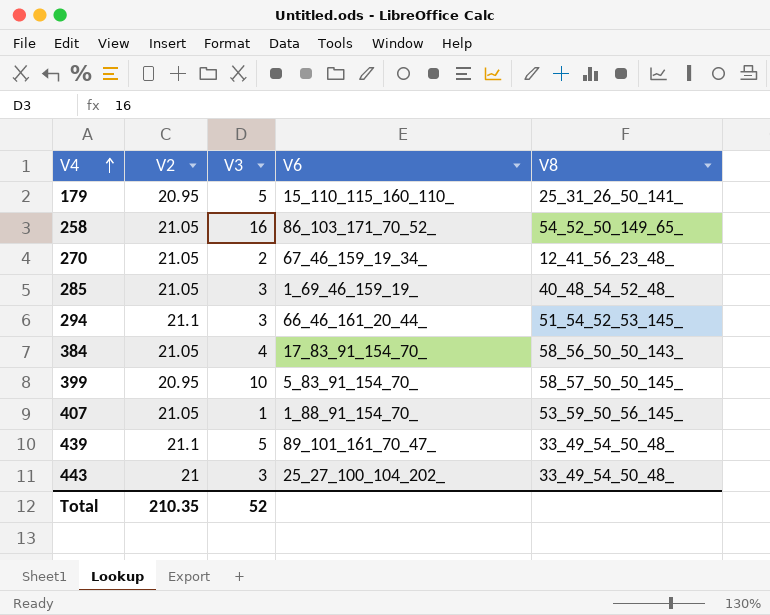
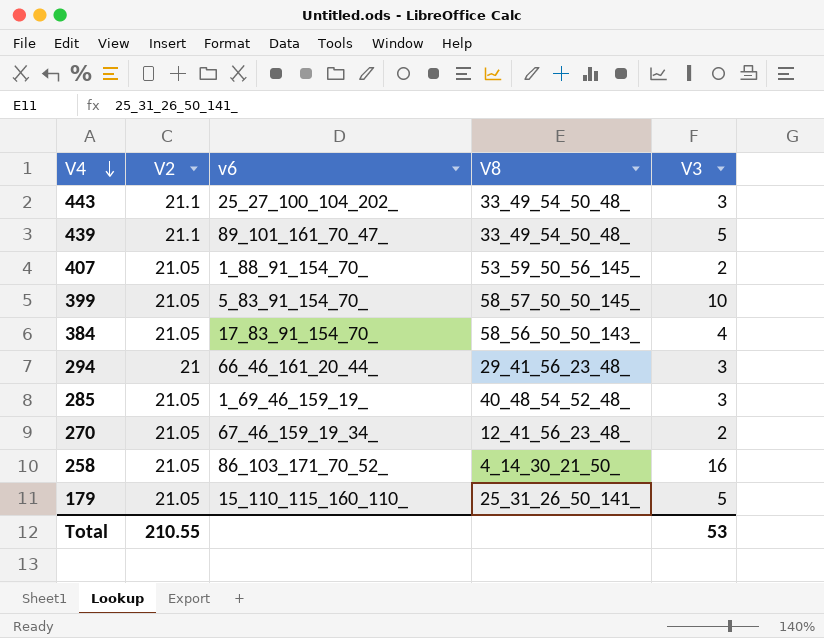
row order: V4 ascending -> V4 descending
column name: V6 -> v6
column V3 | position: 3 -> 5
443 | V2: 21 -> 21.1
407 | V3: 1 -> 2
399 | V2: 20.95 -> 21.05
294 | V2: 21.1 -> 21
294 | V8: 51_54_52_53_145_ -> 29_41_56_23_48_
258 | V8: 54_52_50_149_65_ -> 4_14_30_21_50_
179 | V2: 20.95 -> 21.05
Total | V2: 210.35 -> 210.55
Total | V3: 52 -> 53

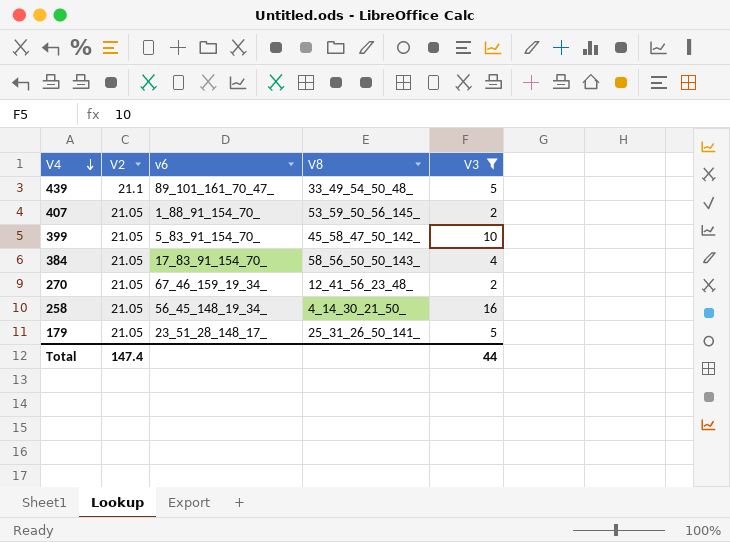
filter: none -> V3 != 3
399 | V8: 58_57_50_50_145_ -> 45_58_47_50_142_
258 | v6: 86_103_171_70_52_ -> 56_45_148_19_34_
179 | v6: 15_110_115_160_110_ -> 23_51_28_148_17_
Total | V2: 210.55 -> 147.4
Total | V3: 53 -> 44

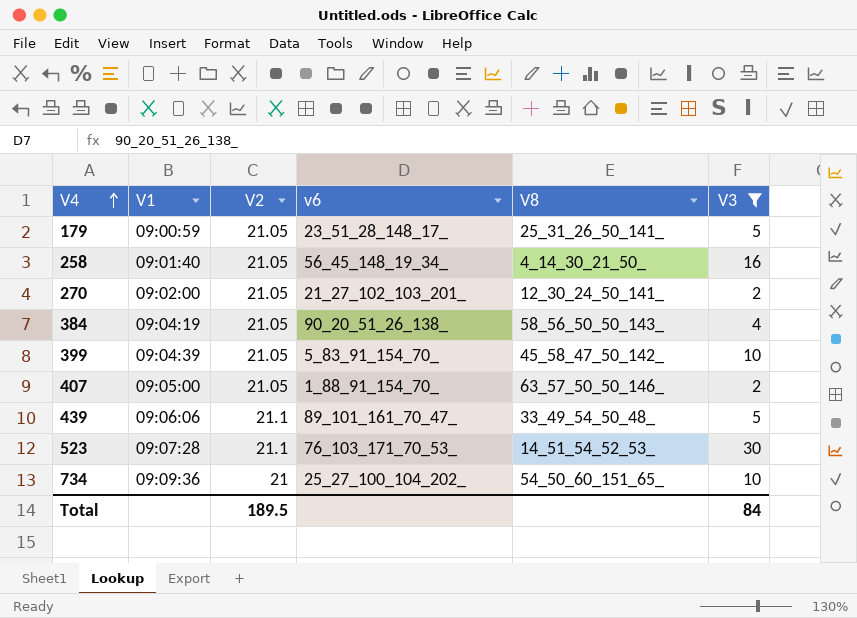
row order: V4 descending -> V4 ascending
column V1 | position: none -> 2
270 | v6: 67_46_159_19_34_ -> 21_27_102_103_201_
270 | V8: 12_41_56_23_48_ -> 12_30_24_50_141_
384 | v6: 17_83_91_154_70_ -> 90_20_51_26_138_
407 | V8: 53_59_50_56_145_ -> 63_57_50_50_146_
row 523: none -> 09:07:28 | 21.1 | 76_103_171_70_53_ | 14_51_54_52_53_ | 30
row 734: none -> 09:09:36 | 21 | 25_27_100_104_202_ | 54_50_60_151_65_ | 10
Total | V2: 147.4 -> 189.5
Total | V3: 44 -> 84

